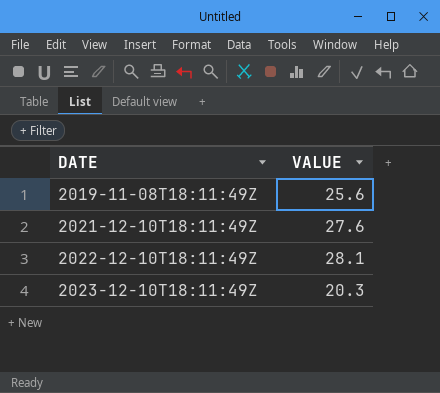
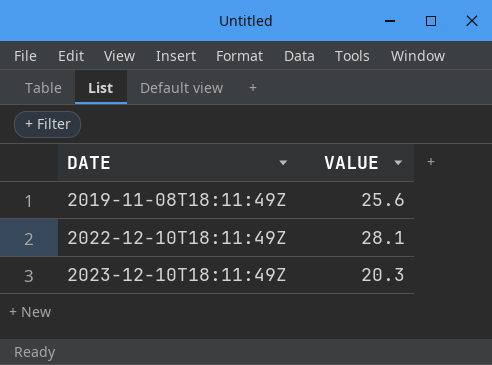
row 2021-12-10T18:11:49Z: 27.6 -> none

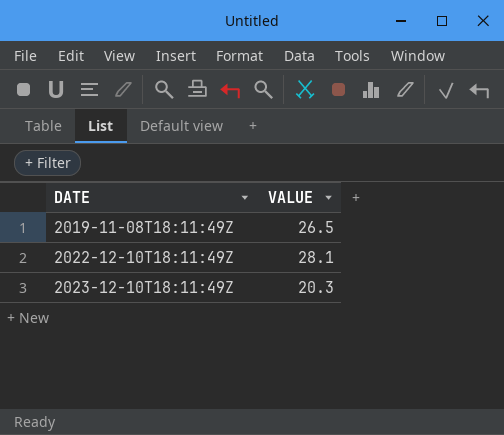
2019-11-08T18:11:49Z | VALUE: 25.6 -> 26.5

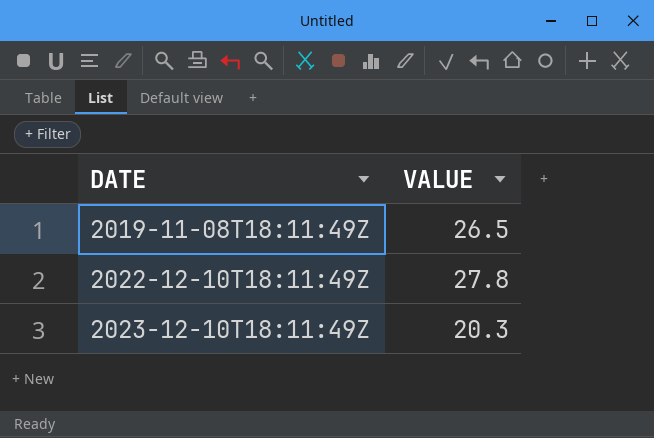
2022-12-10T18:11:49Z | VALUE: 28.1 -> 27.8

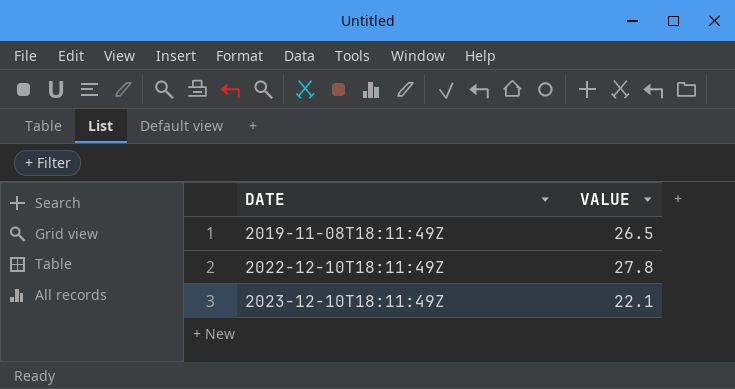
2023-12-10T18:11:49Z | VALUE: 20.3 -> 22.1

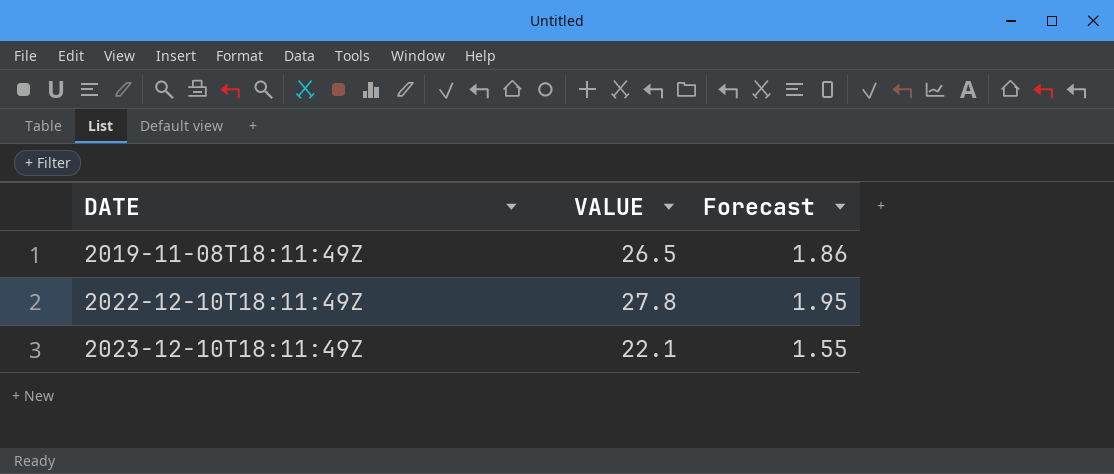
column Forecast | formula: none -> [VALUE] * 0.07

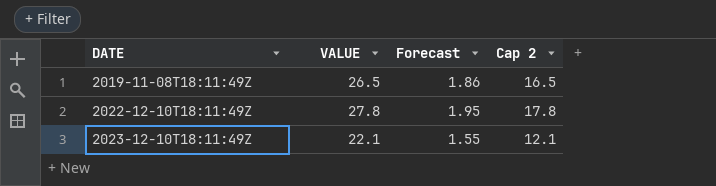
column Cap 2 | formula: none -> [VALUE] - 10

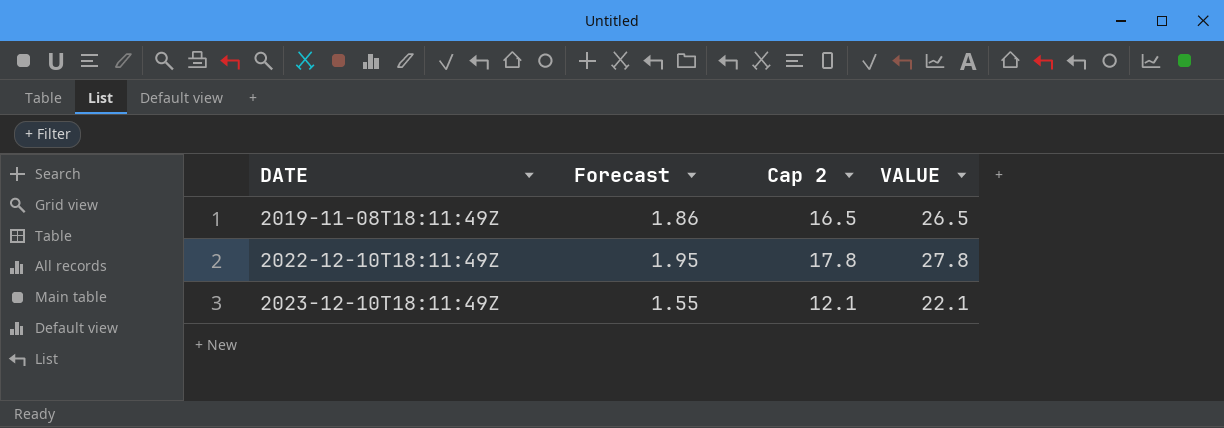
column VALUE | position: 2 -> 4

